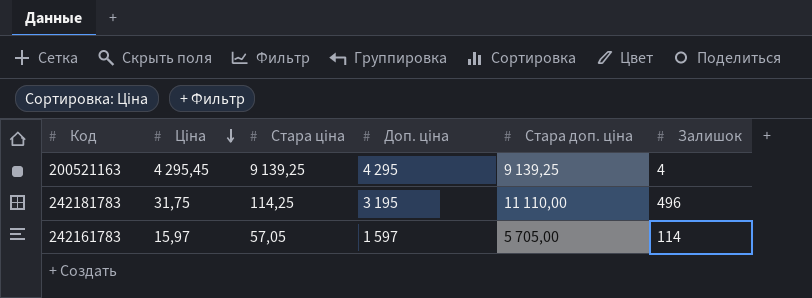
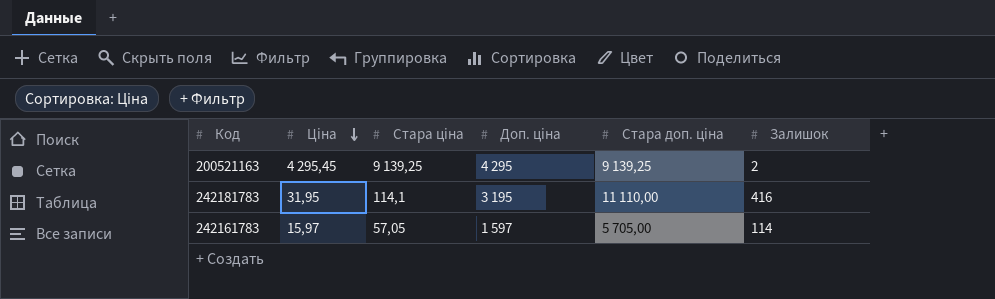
200521163 | Залишок: 4 -> 2
242181783 | Ціна: 31,75 -> 31,95
242181783 | Стара ціна: 114,25 -> 114,1
242181783 | Залишок: 496 -> 416

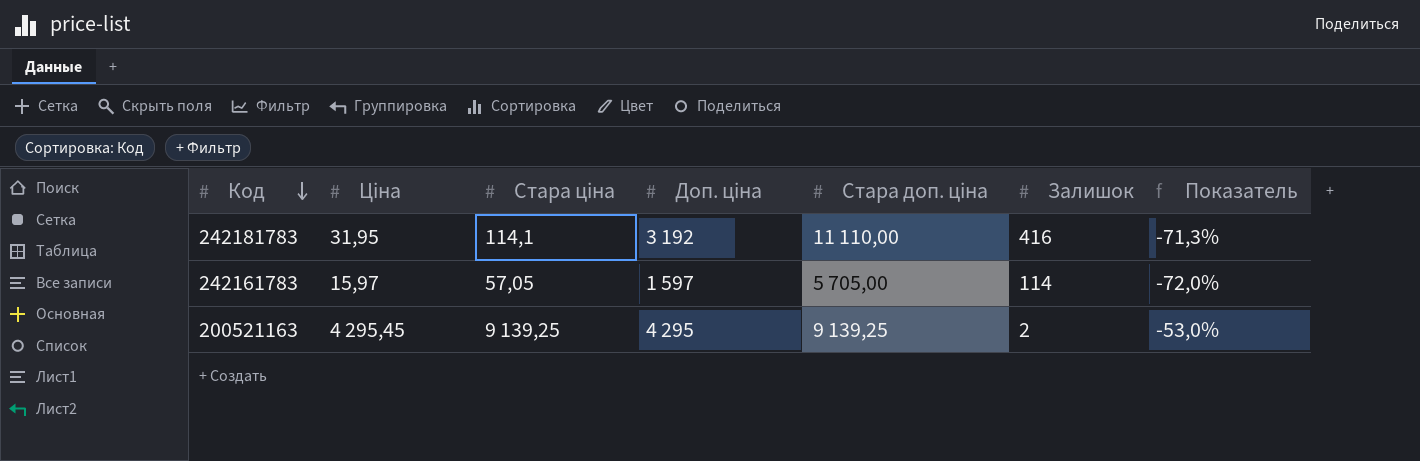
row order: Ціна descending -> Код descending
column Показатель | formula: none -> ([Доп. ціна] - [Стара доп. ціна]) / [Стара доп. ціна]
242181783 | Доп. ціна: 3 195 -> 3 192

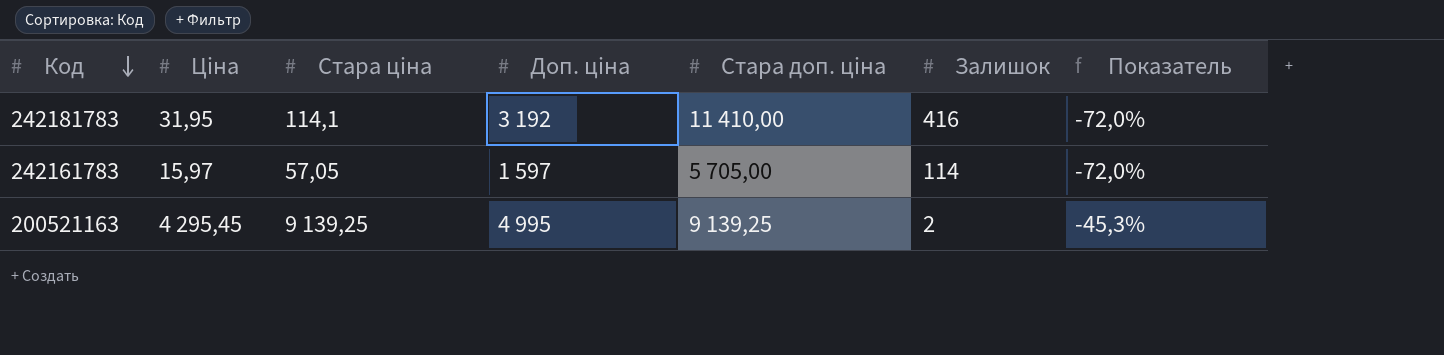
242181783 | Стара доп. ціна: 11 110,00 -> 11 410,00
242181783 | Показатель: -71,3% -> -72,0%
200521163 | Доп. ціна: 4 295 -> 4 995
200521163 | Показатель: -53,0% -> -45,3%

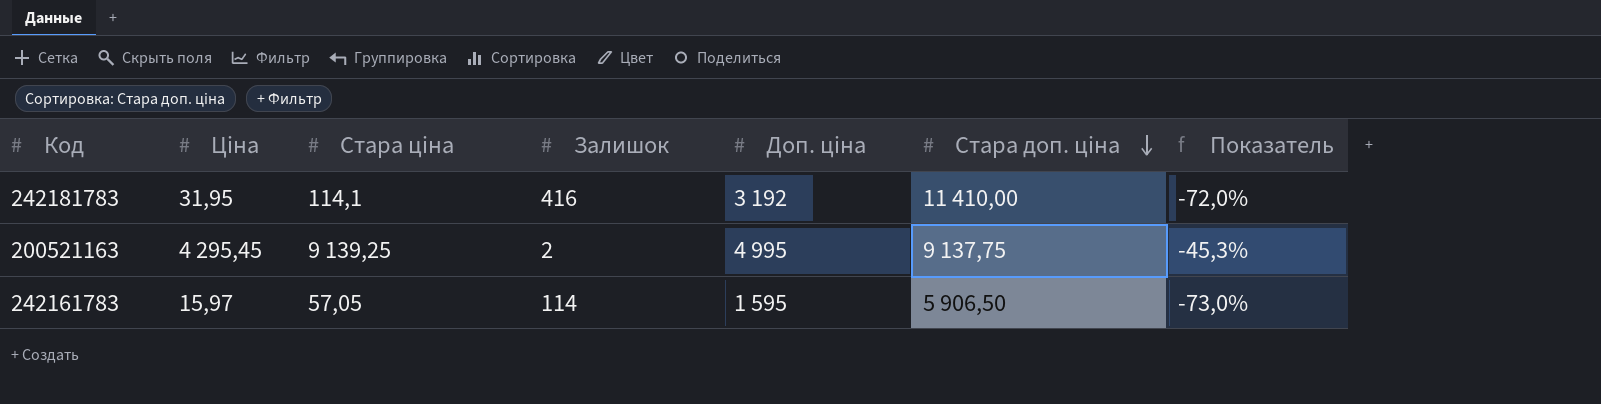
row order: Код descending -> Стара доп. ціна descending
column Залишок | position: 6 -> 4
200521163 | Стара доп. ціна: 9 139,25 -> 9 137,75
242161783 | Доп. ціна: 1 597 -> 1 595
242161783 | Стара доп. ціна: 5 705,00 -> 5 906,50
242161783 | Показатель: -72,0% -> -73,0%

